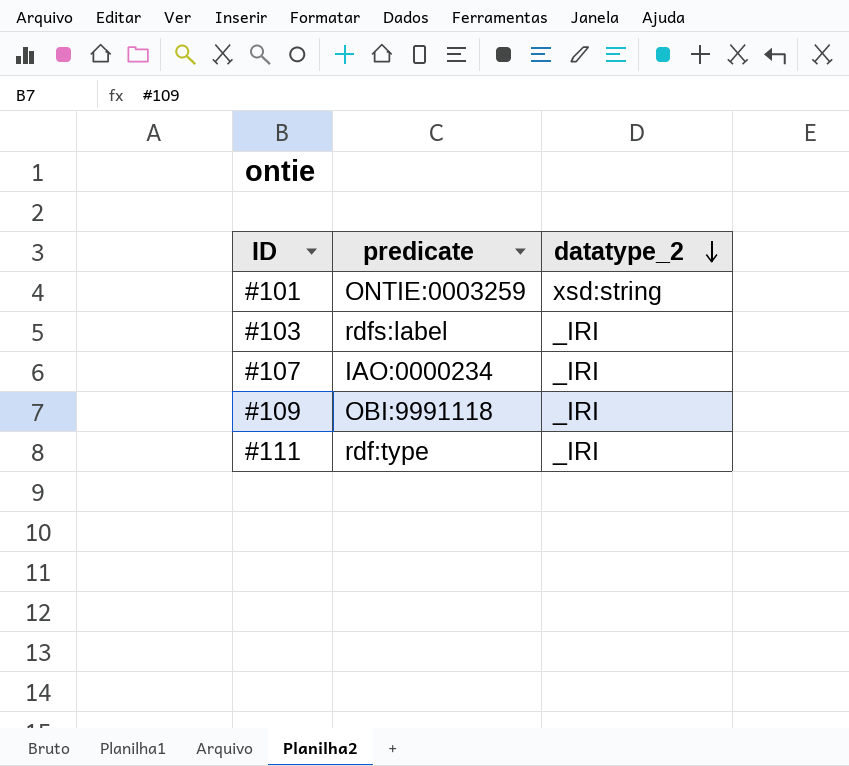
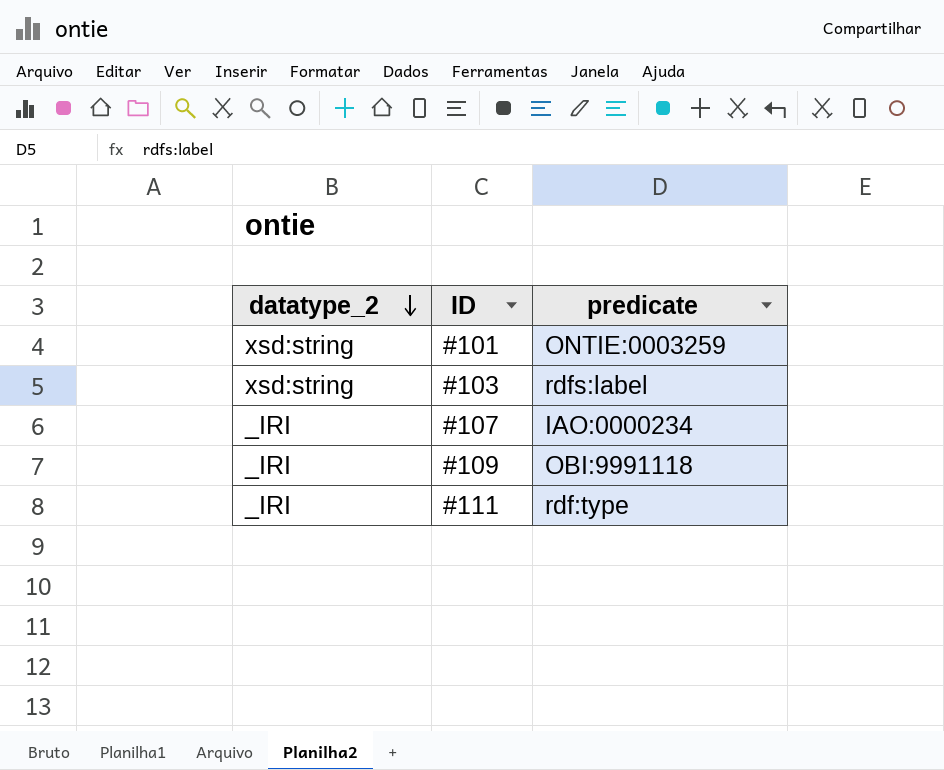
column datatype_2 | position: 3 -> 1
#103 | datatype_2: _IRI -> xsd:string

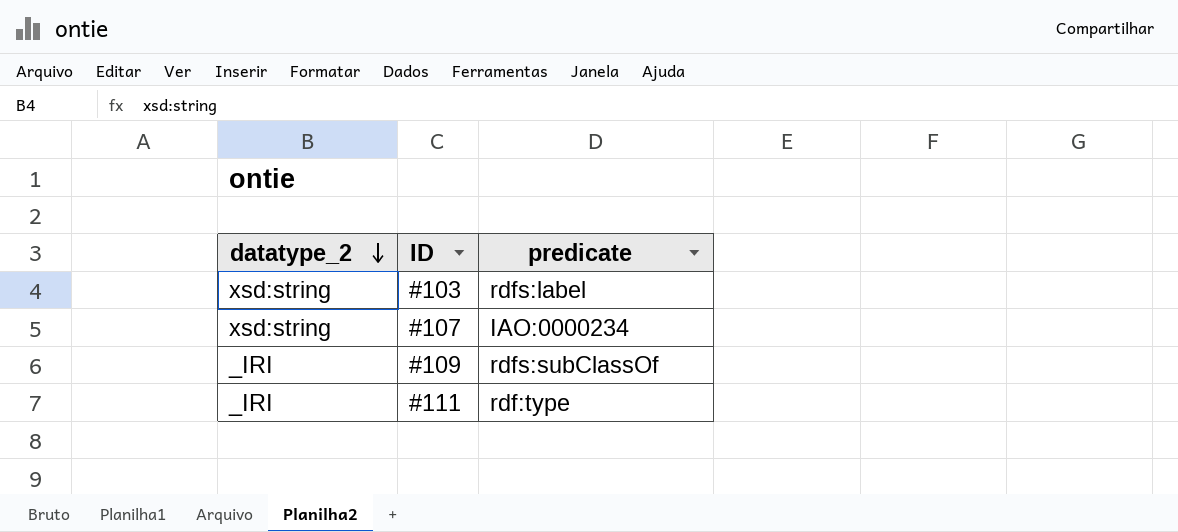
row #101: xsd:string | ONTIE:0003259 -> none
#107 | datatype_2: _IRI -> xsd:string
#109 | predicate: OBI:9991118 -> rdfs:subClassOf

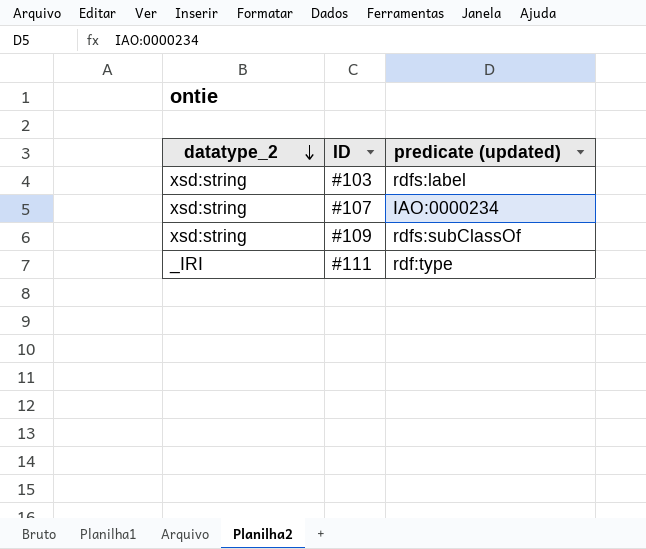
column name: predicate -> predicate (updated)
#109 | datatype_2: _IRI -> xsd:string

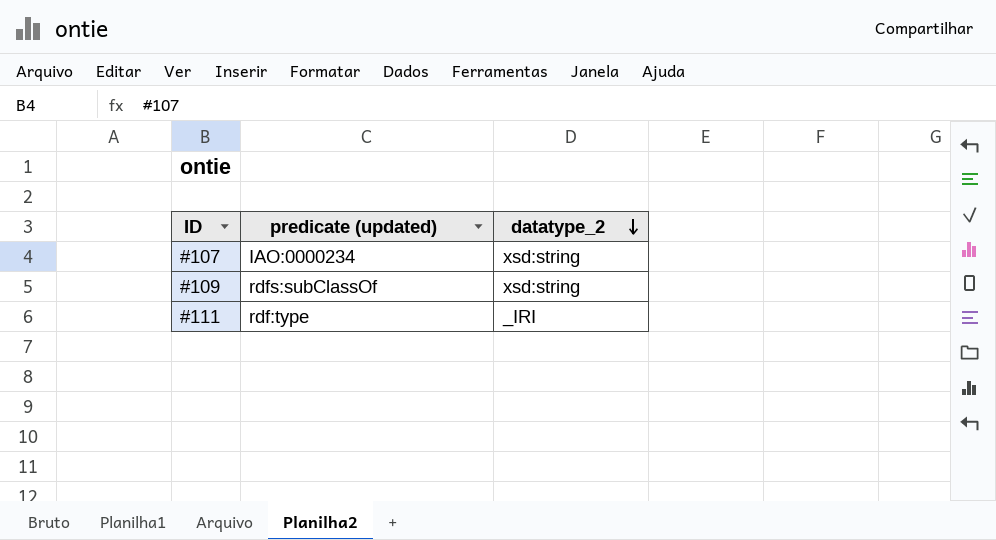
column datatype_2 | position: 1 -> 3
row #103: xsd:string | rdfs:label -> none

